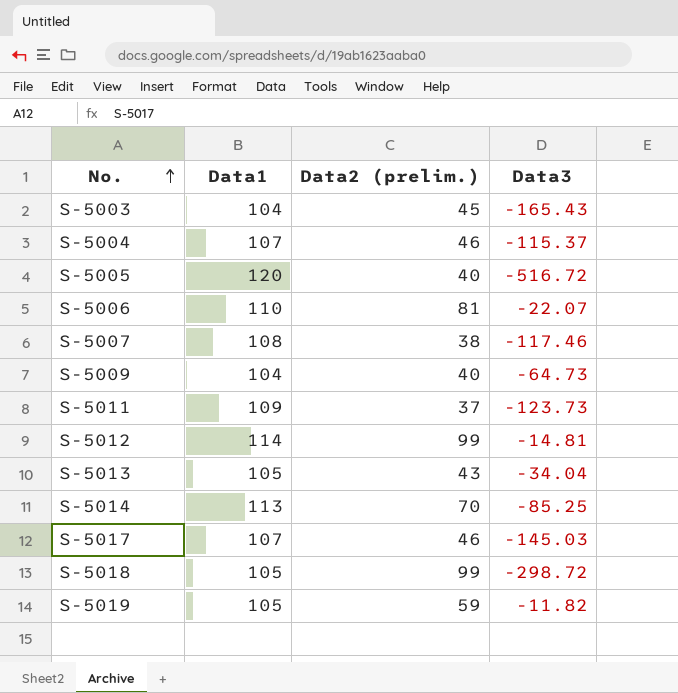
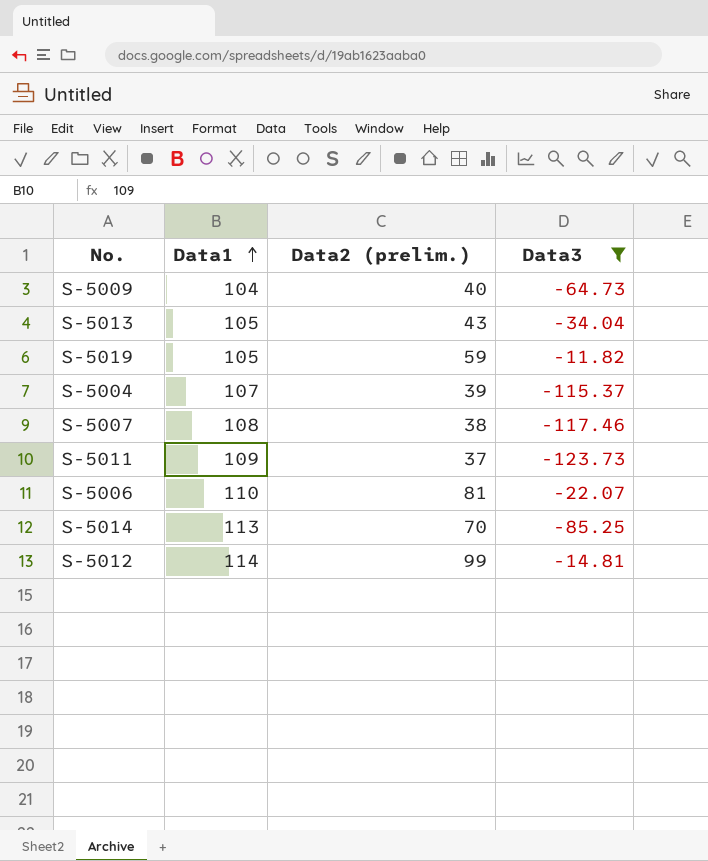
filter: none -> Data3 >= -123.73
row order: No. ascending -> Data1 ascending
S-5004 | Data2 (prelim.): 46 -> 39

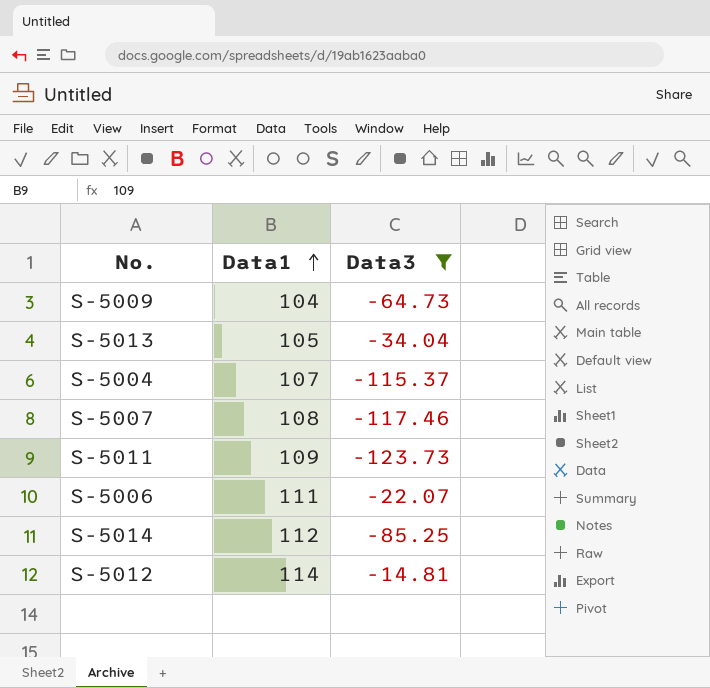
column Data2 (prelim.) | position: 3 -> none
row S-5019: 105 | 59 | -11.82 -> none
S-5006 | Data1: 110 -> 111
S-5014 | Data1: 113 -> 112

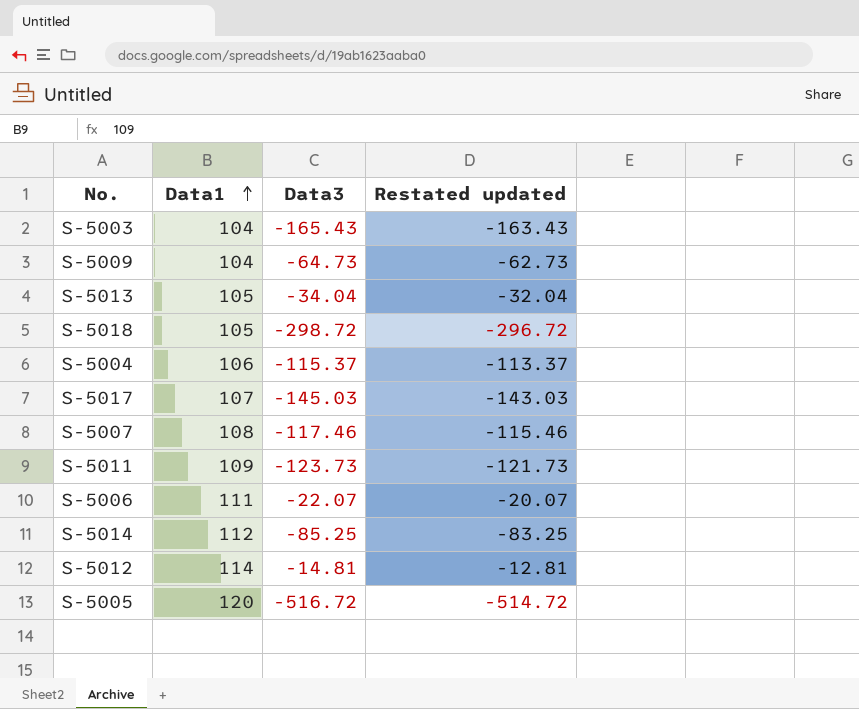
filter: Data3 >= -123.73 -> none
column Restated updated | formula: none -> [Data3] + 2
S-5004 | Data1: 107 -> 106

